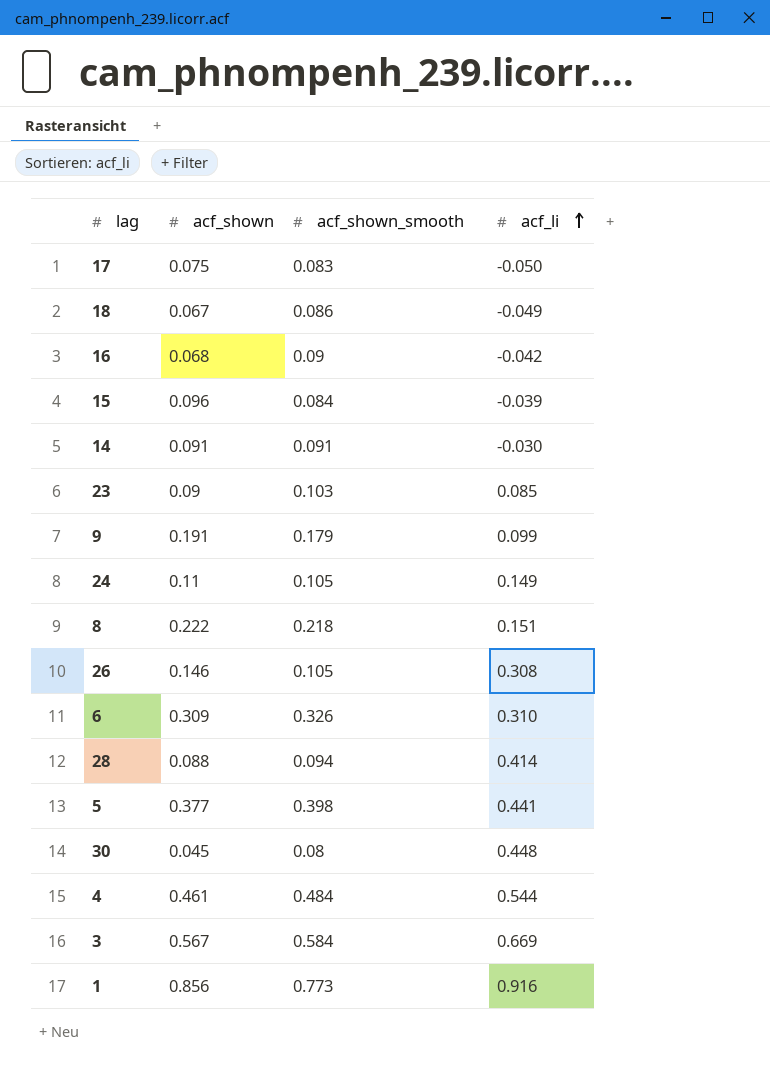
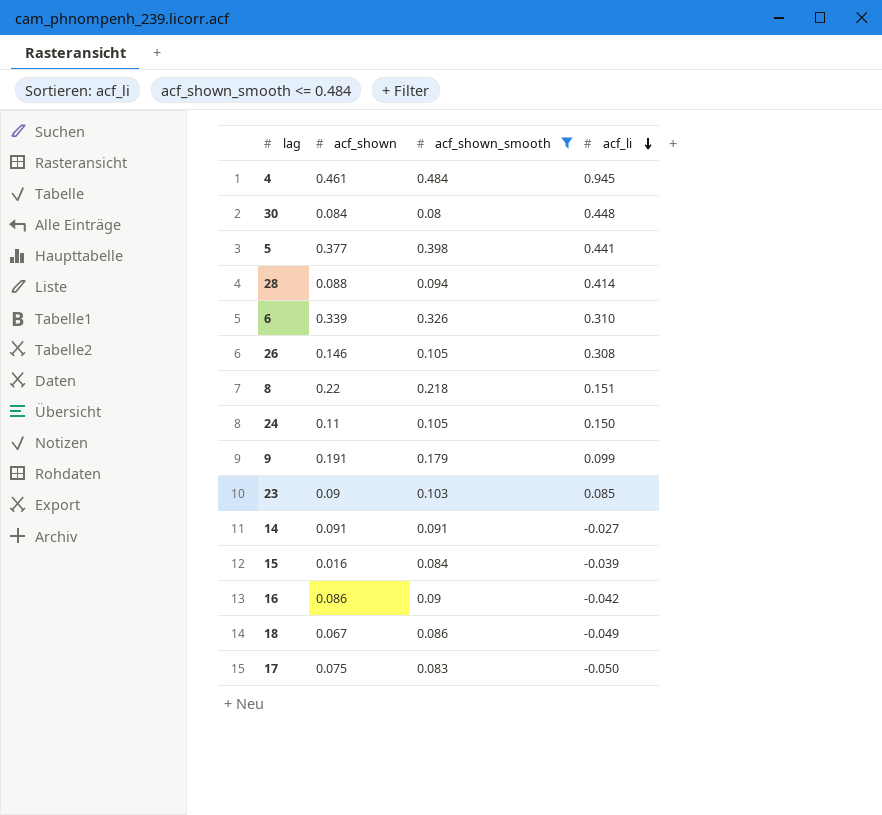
filter: none -> acf_shown_smooth <= 0.484
row order: acf_li ascending -> acf_li descending
4 | acf_li: 0.544 -> 0.945
30 | acf_shown: 0.045 -> 0.084
6 | acf_shown: 0.309 -> 0.339
8 | acf_shown: 0.222 -> 0.22
24 | acf_li: 0.149 -> 0.150
14 | acf_li: -0.030 -> -0.027
15 | acf_shown: 0.096 -> 0.016
16 | acf_shown: 0.068 -> 0.086

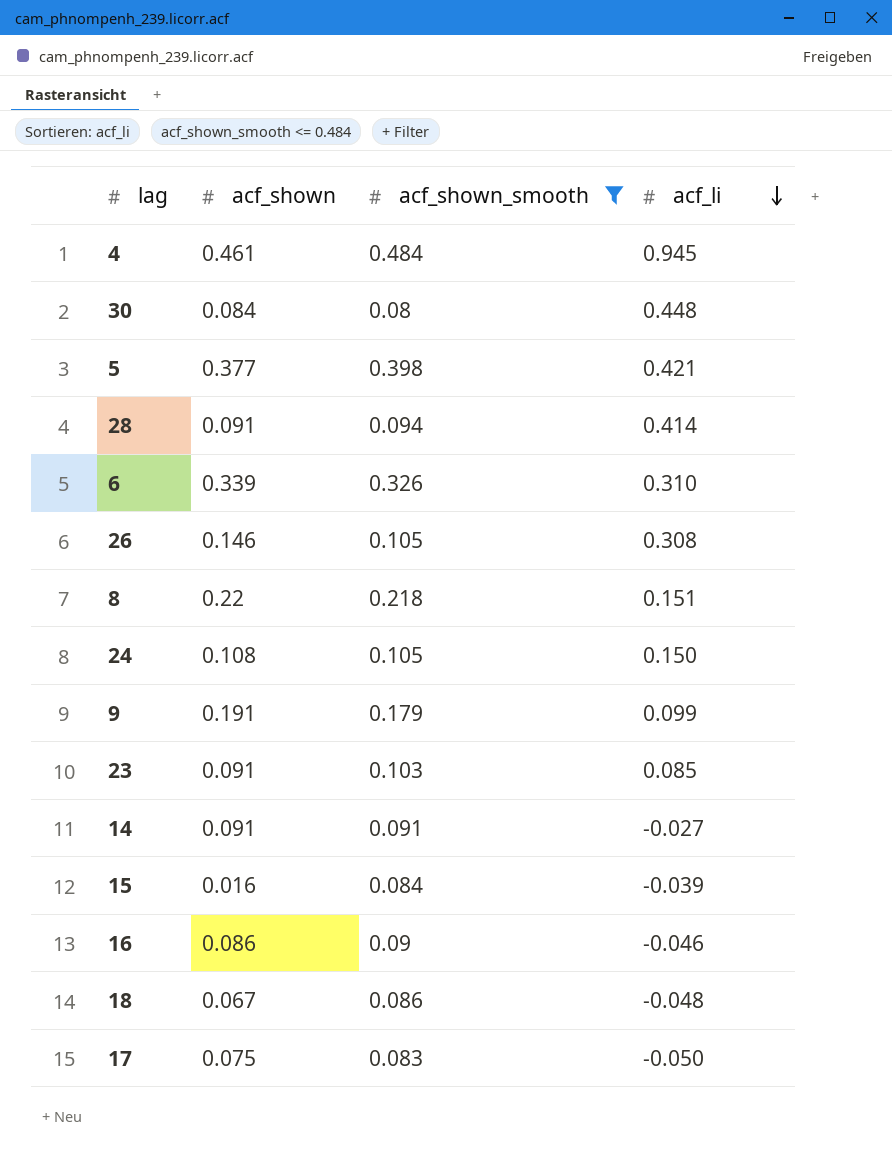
5 | acf_li: 0.441 -> 0.421
28 | acf_shown: 0.088 -> 0.091
24 | acf_shown: 0.11 -> 0.108
23 | acf_shown: 0.09 -> 0.091
16 | acf_li: -0.042 -> -0.046
18 | acf_li: -0.049 -> -0.048

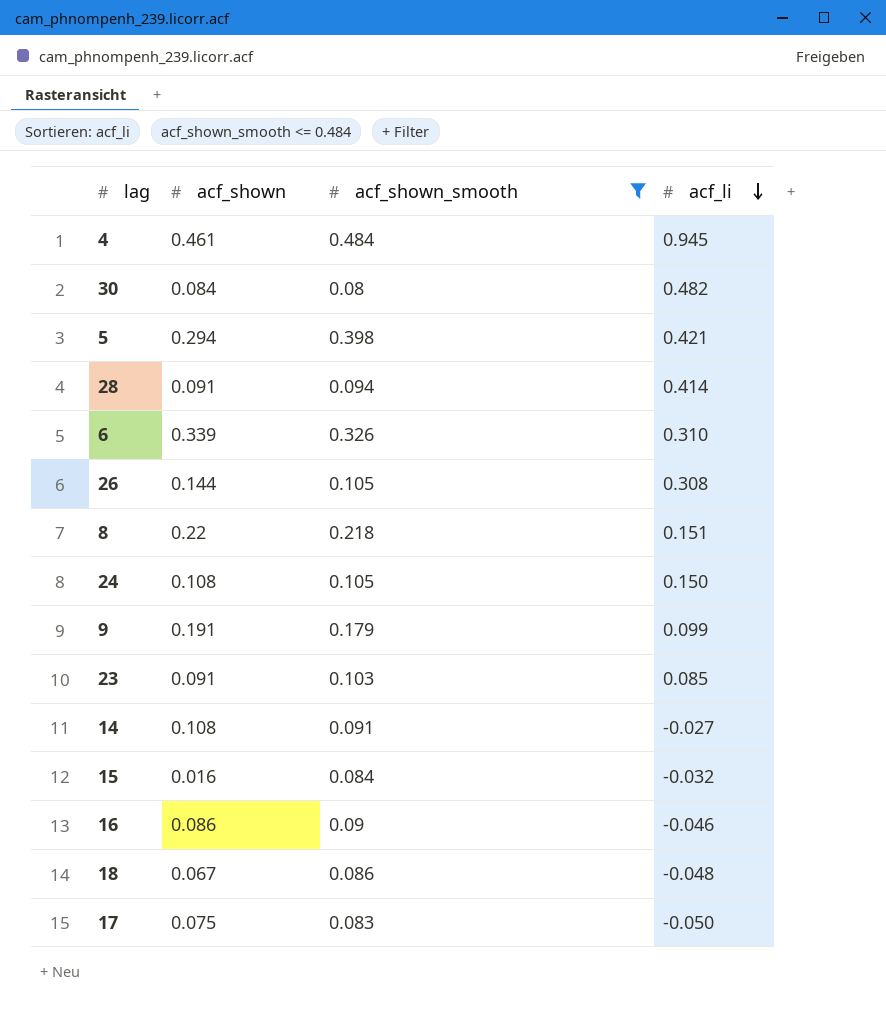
30 | acf_li: 0.448 -> 0.482
5 | acf_shown: 0.377 -> 0.294
26 | acf_shown: 0.146 -> 0.144
14 | acf_shown: 0.091 -> 0.108
15 | acf_li: -0.039 -> -0.032

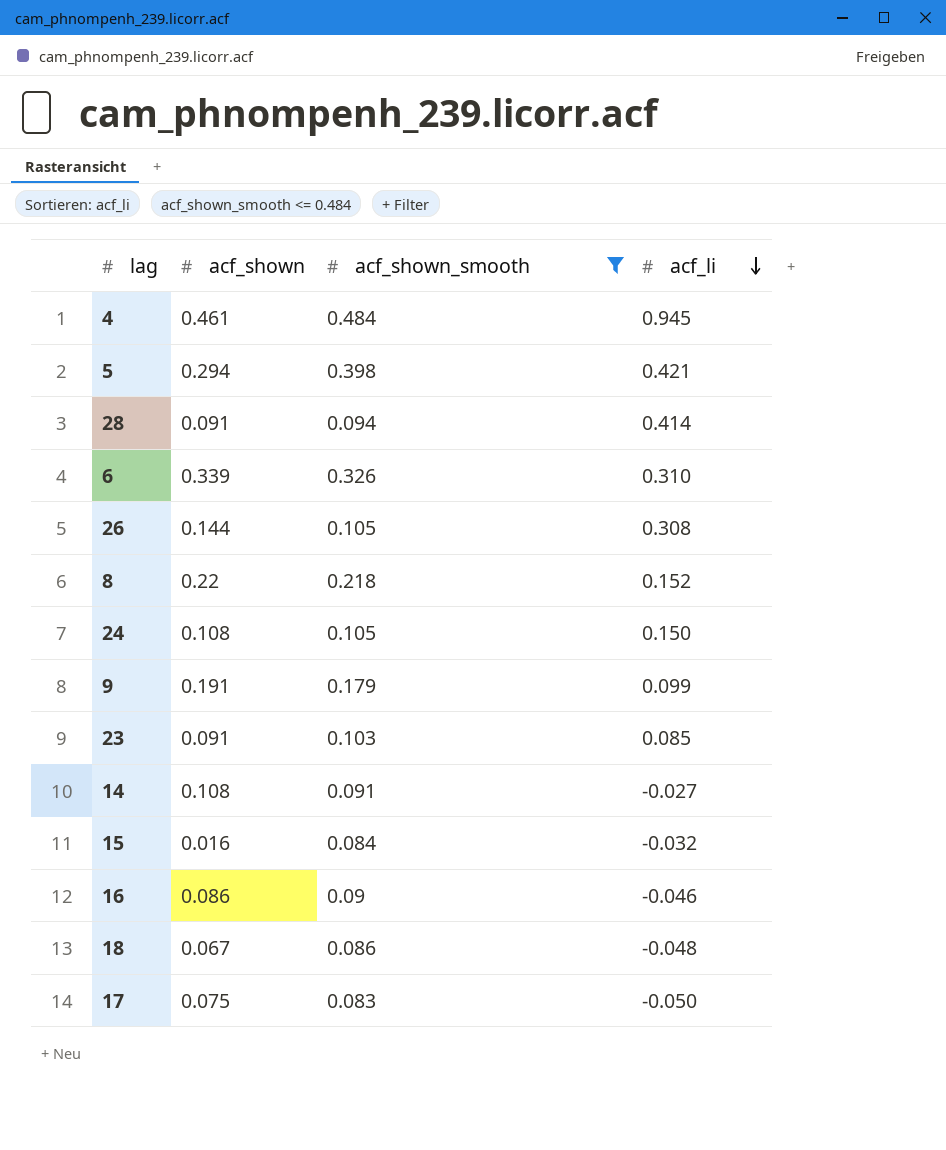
row 30: 0.084 | 0.08 | 0.482 -> none
8 | acf_li: 0.151 -> 0.152

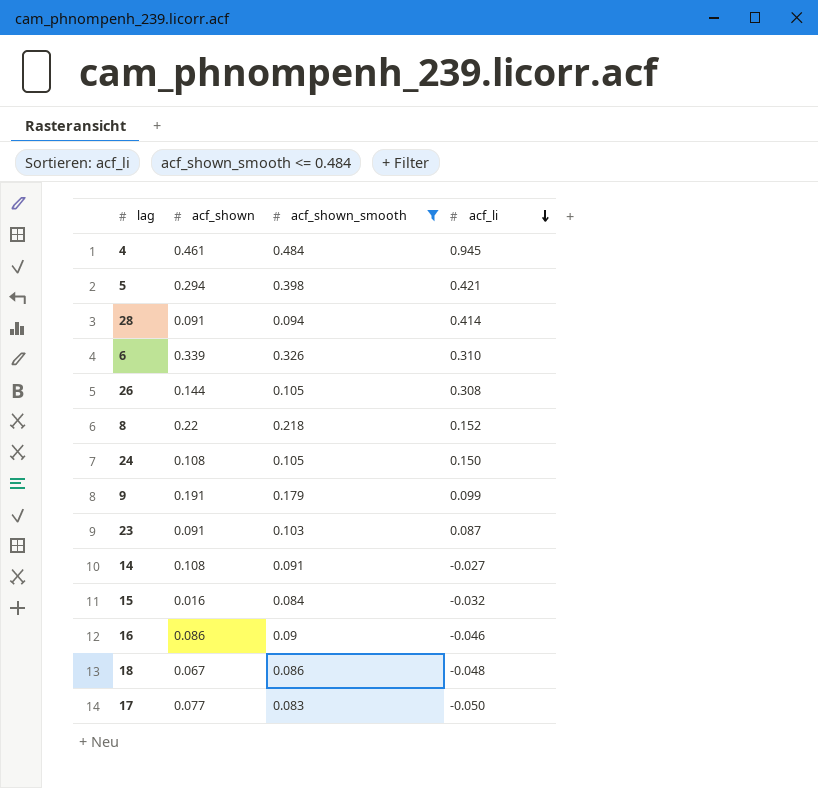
23 | acf_li: 0.085 -> 0.087
17 | acf_shown: 0.075 -> 0.077

